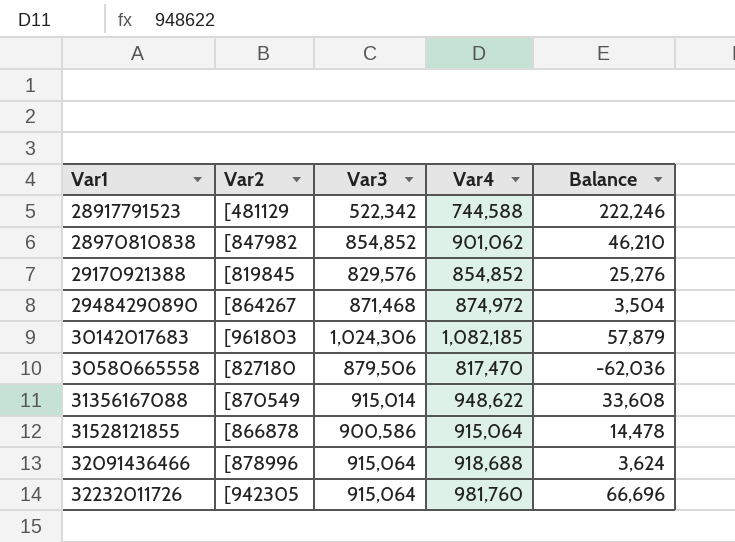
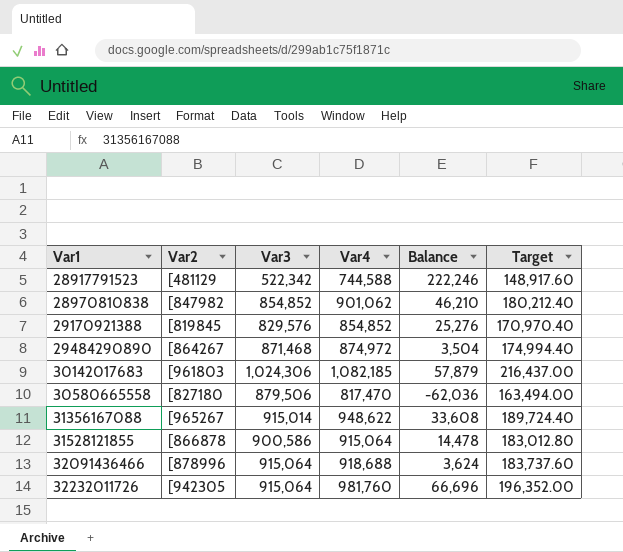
column Target | formula: none -> [Var4] * 0.2
31356167088 | Var2: [870549 -> [965267

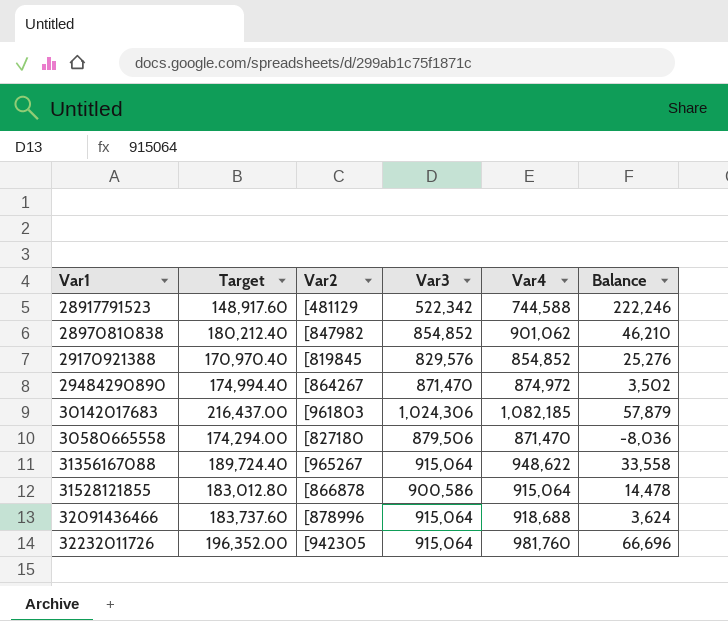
column Target | position: 6 -> 2
29484290890 | Var3: 871,468 -> 871,470
29484290890 | Balance: 3,504 -> 3,502
30580665558 | Target: 163,494.00 -> 174,294.00
30580665558 | Var4: 817,470 -> 871,470
30580665558 | Balance: -62,036 -> -8,036
31356167088 | Var3: 915,014 -> 915,064
31356167088 | Balance: 33,608 -> 33,558

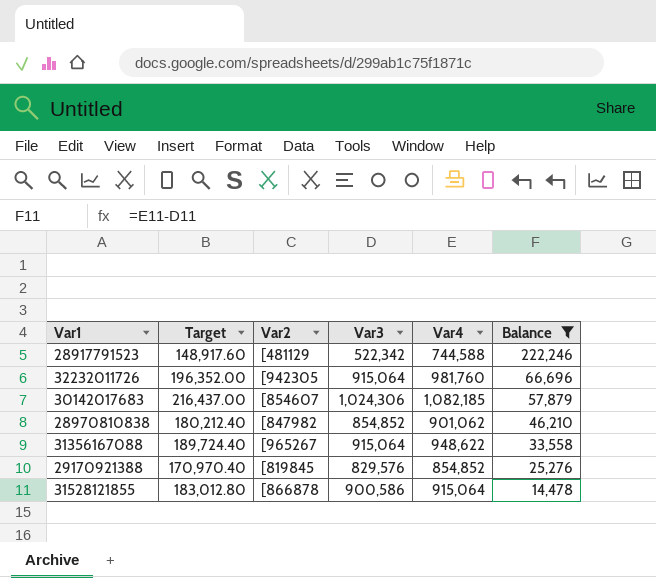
filter: none -> Balance >= 14,478
row order: Var1 ascending -> Balance descending
30142017683 | Var2: [961803 -> [854607

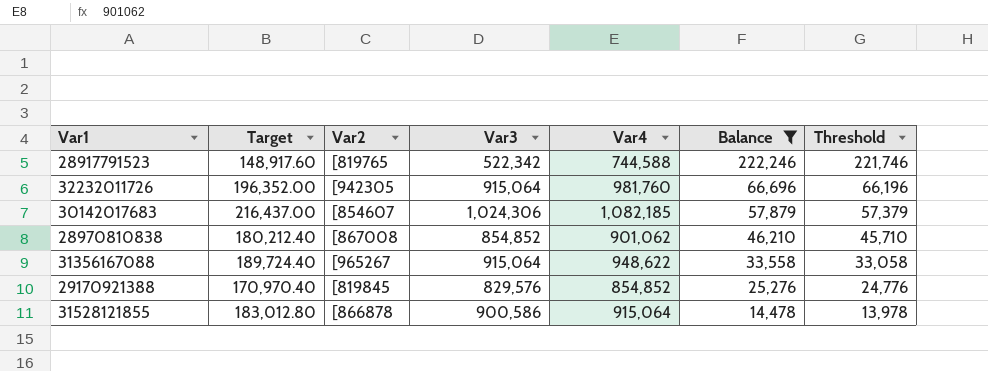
column Threshold | formula: none -> [Balance] - 500
28917791523 | Var2: [481129 -> [819765
28970810838 | Var2: [847982 -> [867008

